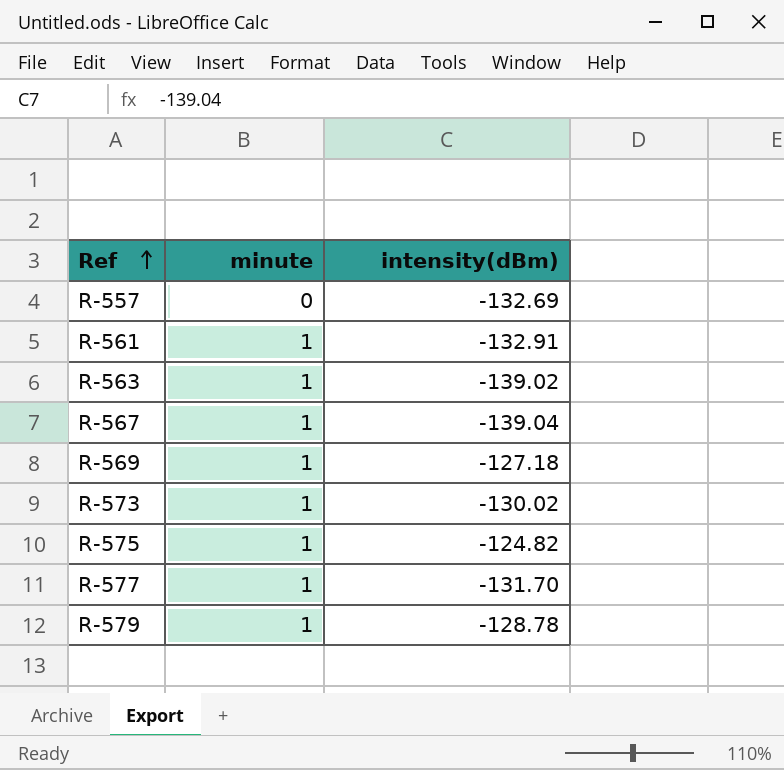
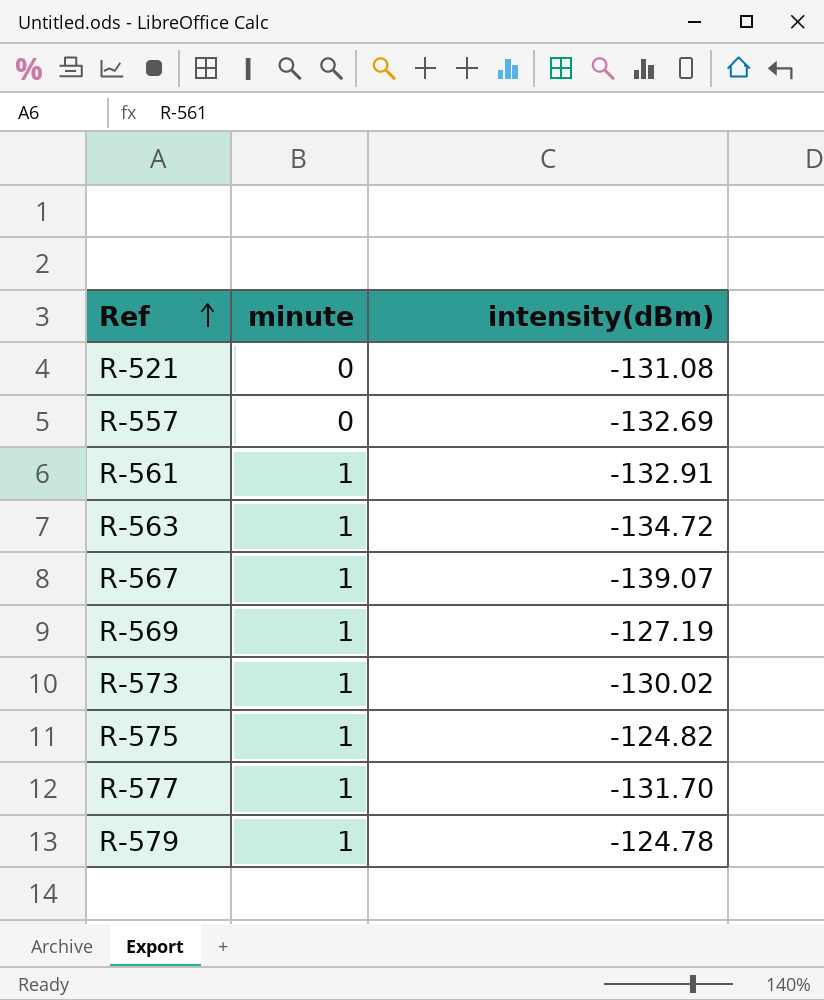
row R-521: none -> 0 | -131.08
R-563 | intensity(dBm): -139.02 -> -134.72
R-567 | intensity(dBm): -139.04 -> -139.07
R-569 | intensity(dBm): -127.18 -> -127.19
R-579 | intensity(dBm): -128.78 -> -124.78

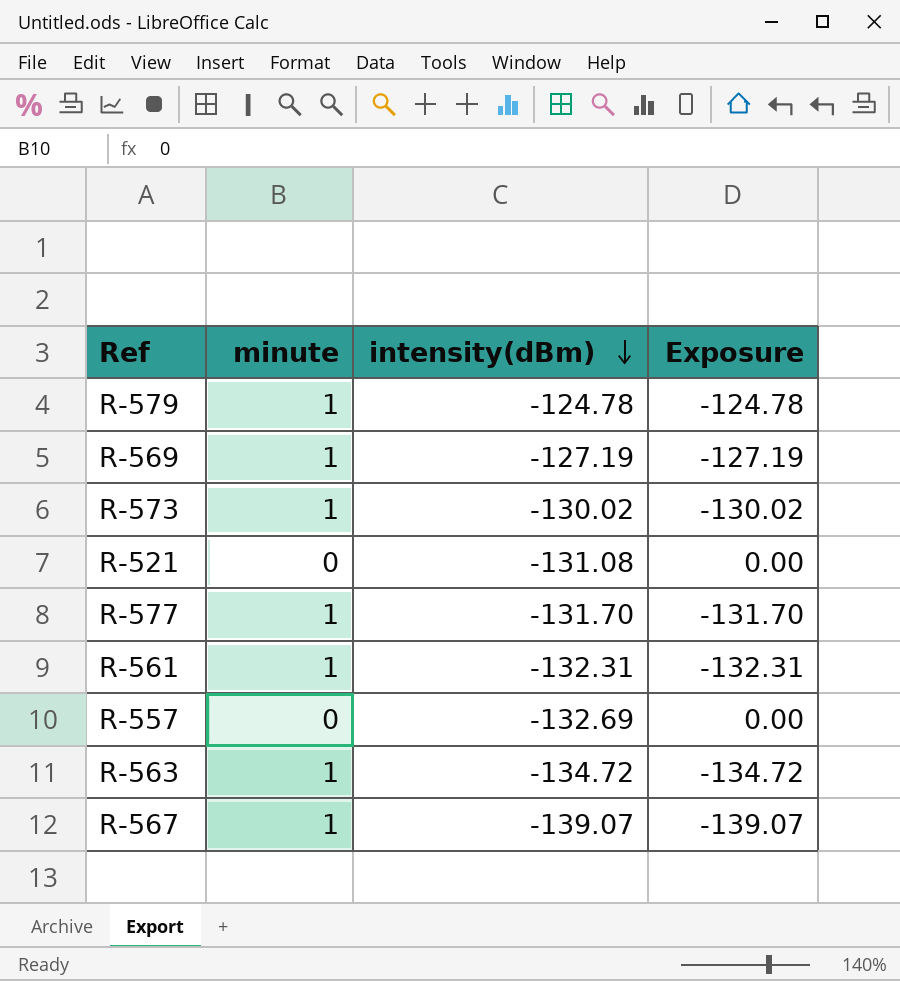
row order: Ref ascending -> intensity(dBm) descending
column Exposure | formula: none -> [minute] * [intensity(dBm)]
row R-575: 1 | -124.82 -> none
R-561 | intensity(dBm): -132.91 -> -132.31

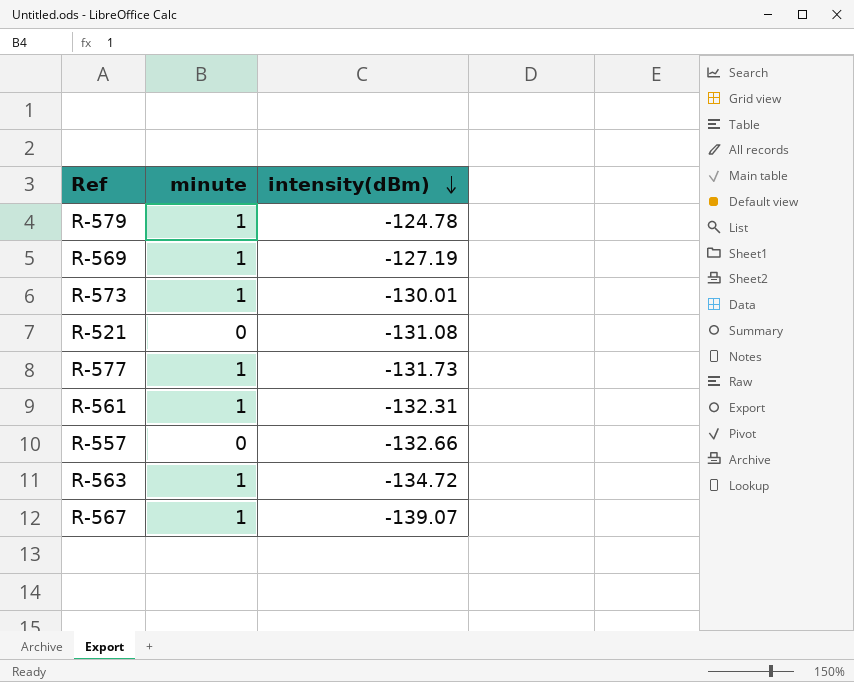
column Exposure | formula: [minute] * [intensity(dBm)] -> none
R-573 | intensity(dBm): -130.02 -> -130.01
R-577 | intensity(dBm): -131.70 -> -131.73
R-557 | intensity(dBm): -132.69 -> -132.66

